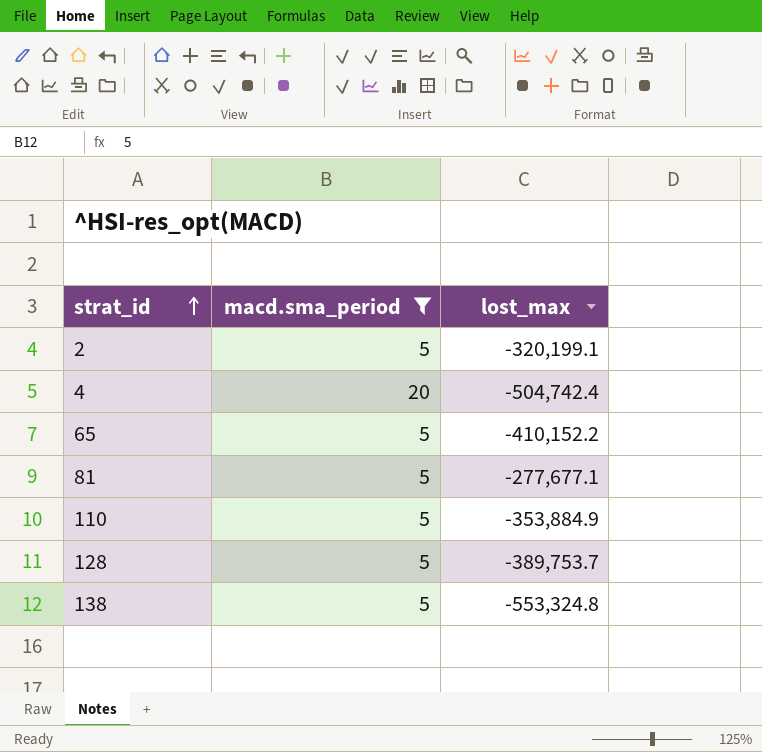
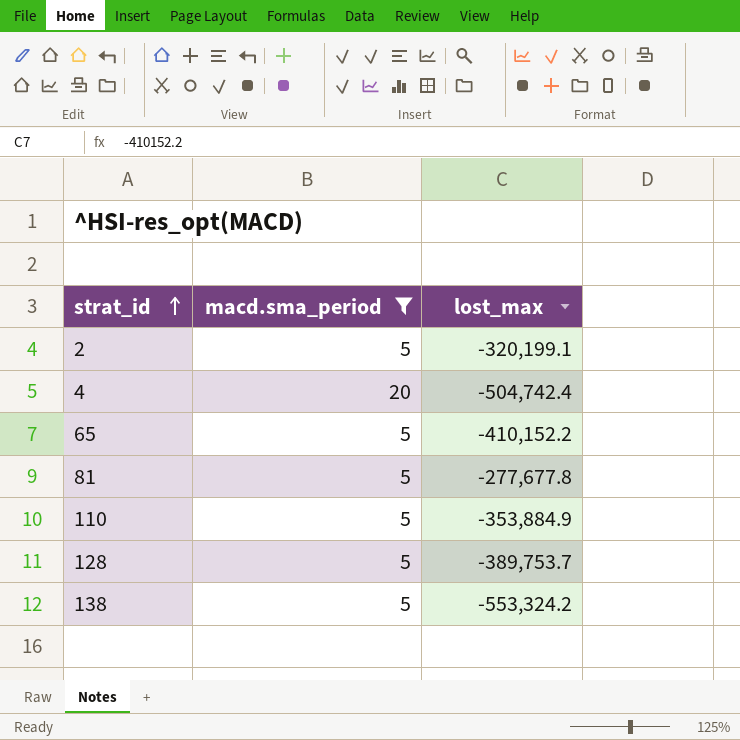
81 | lost_max: -277,677.1 -> -277,677.8
138 | lost_max: -553,324.8 -> -553,324.2

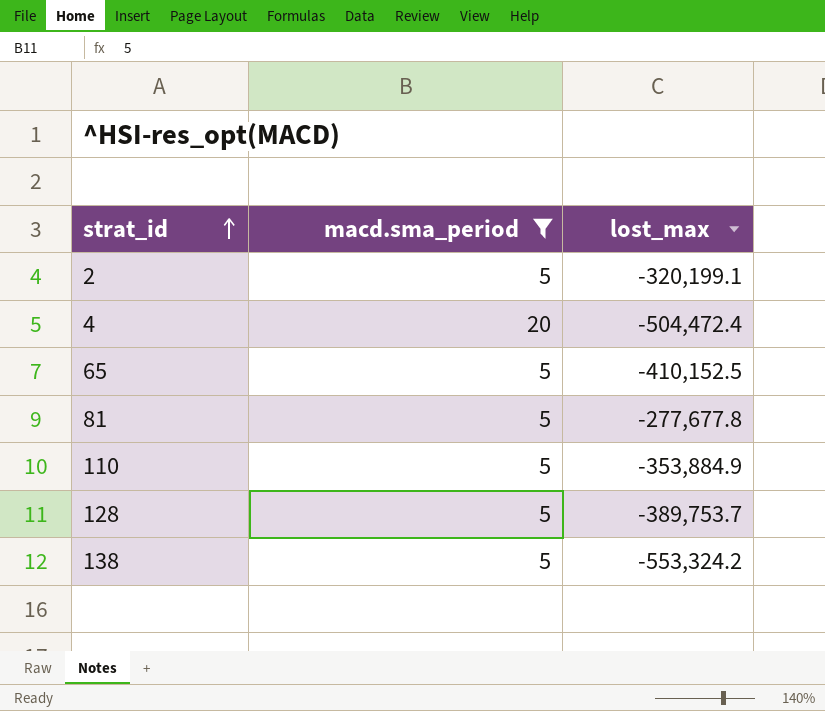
4 | lost_max: -504,742.4 -> -504,472.4
65 | lost_max: -410,152.2 -> -410,152.5

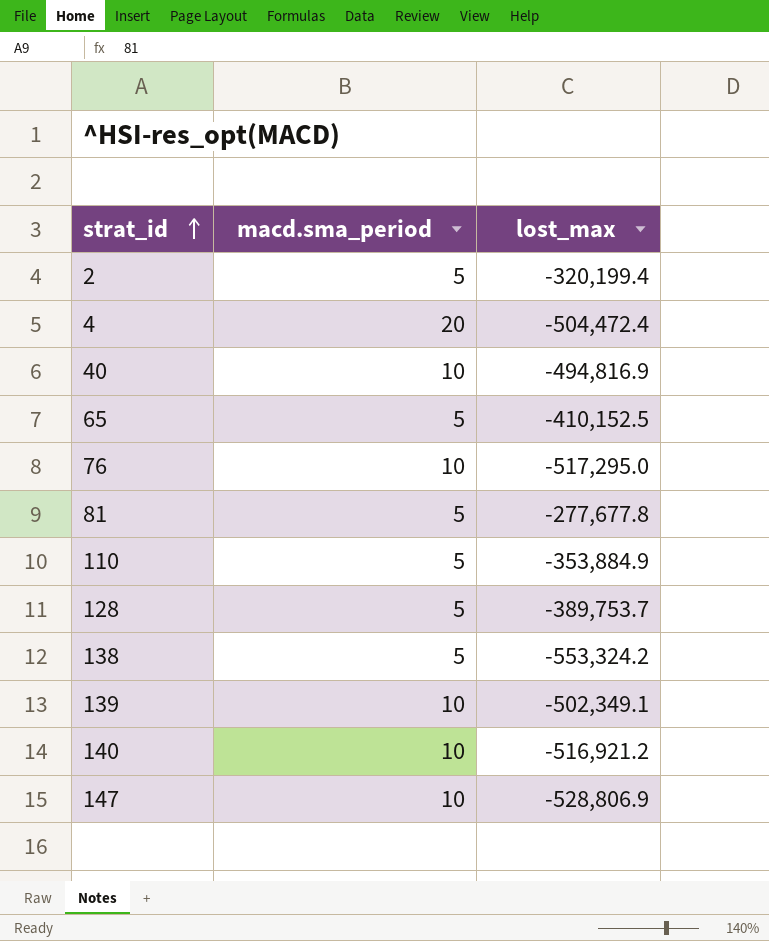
filter: macd.sma_period != 10 -> none
2 | lost_max: -320,199.1 -> -320,199.4

